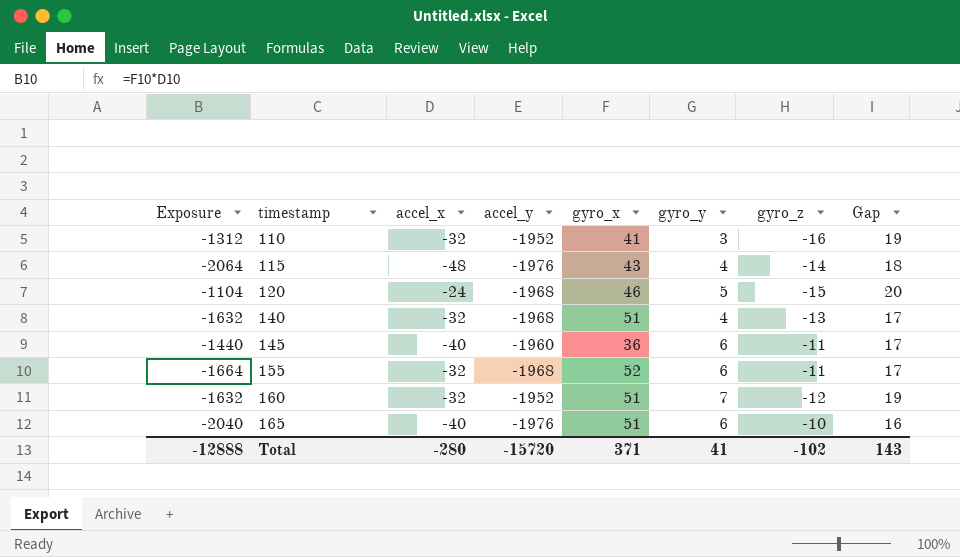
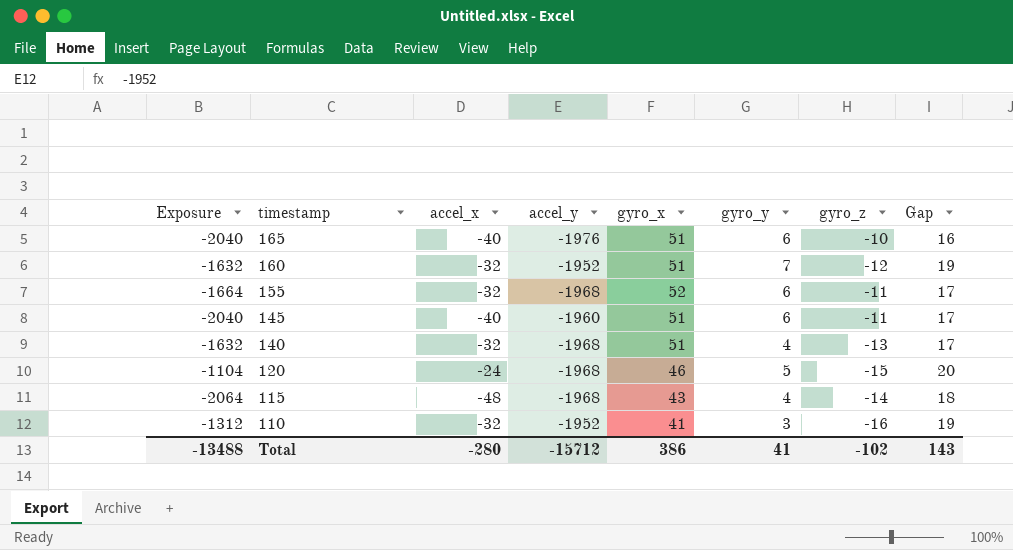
row order: timestamp ascending -> timestamp descending
145 | Exposure: -1440 -> -2040
145 | gyro_x: 36 -> 51
115 | accel_y: -1976 -> -1968
Total | Exposure: -12888 -> -13488
Total | accel_y: -15720 -> -15712
Total | gyro_x: 371 -> 386

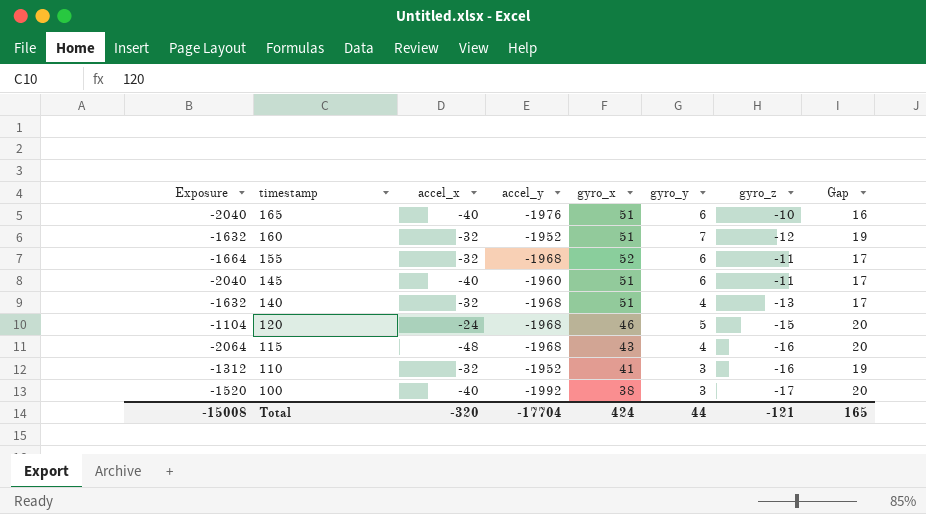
115 | gyro_z: -14 -> -16
115 | Gap: 18 -> 20
row 100: none -> -1520 | -40 | -1992 | 38 | 3 | -17 | 20
Total | Exposure: -13488 -> -15008
Total | accel_x: -280 -> -320
Total | accel_y: -15712 -> -17704
Total | gyro_x: 386 -> 424
Total | gyro_y: 41 -> 44
Total | gyro_z: -102 -> -121
Total | Gap: 143 -> 165

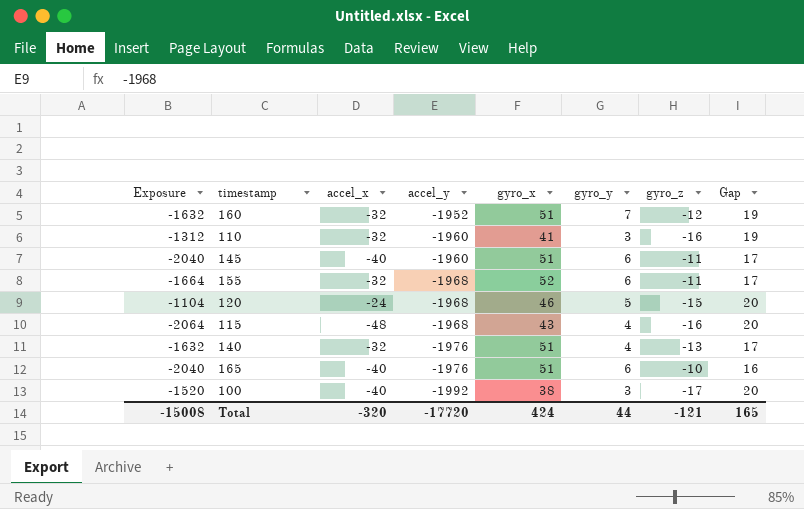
row order: timestamp descending -> accel_y descending
110 | accel_y: -1952 -> -1960
140 | accel_y: -1968 -> -1976
Total | accel_y: -17704 -> -17720

